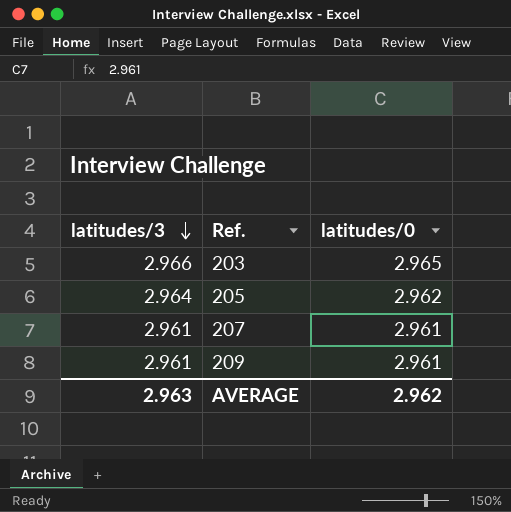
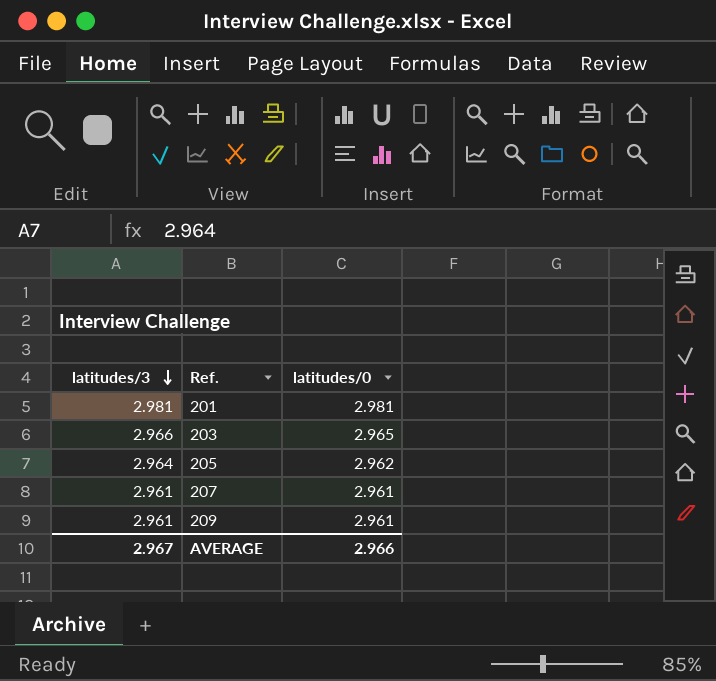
row 201: none -> 2.981 | 2.981
AVERAGE | latitudes/3: 2.963 -> 2.967
AVERAGE | latitudes/0: 2.962 -> 2.966

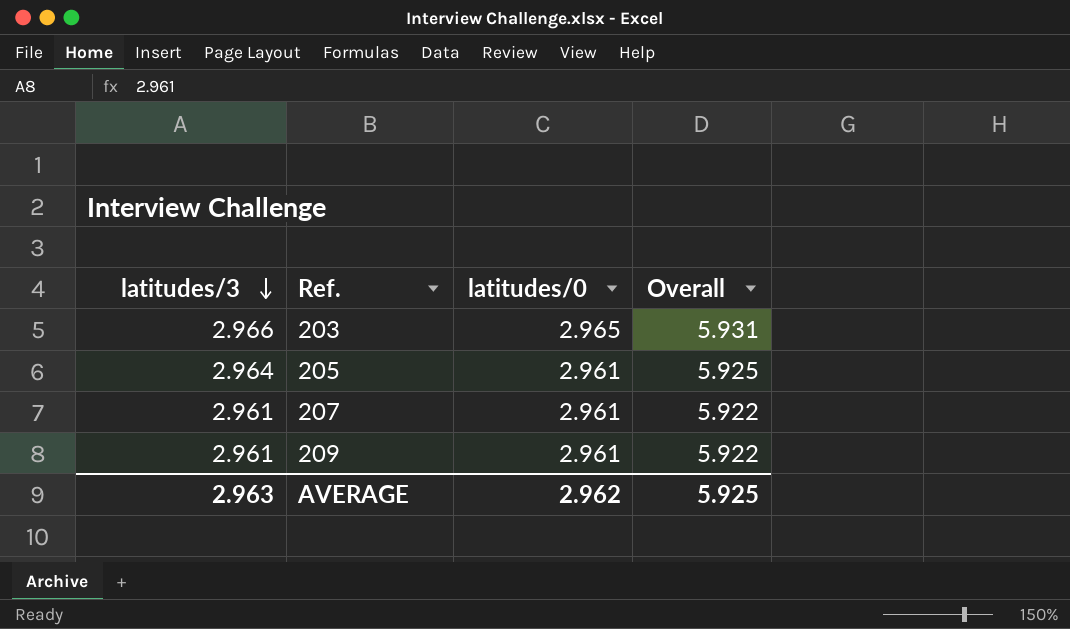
column Overall | formula: none -> [latitudes/3] + [latitudes/0]
row 201: 2.981 | 2.981 -> none
205 | latitudes/0: 2.962 -> 2.961
AVERAGE | latitudes/3: 2.967 -> 2.963
AVERAGE | latitudes/0: 2.966 -> 2.962

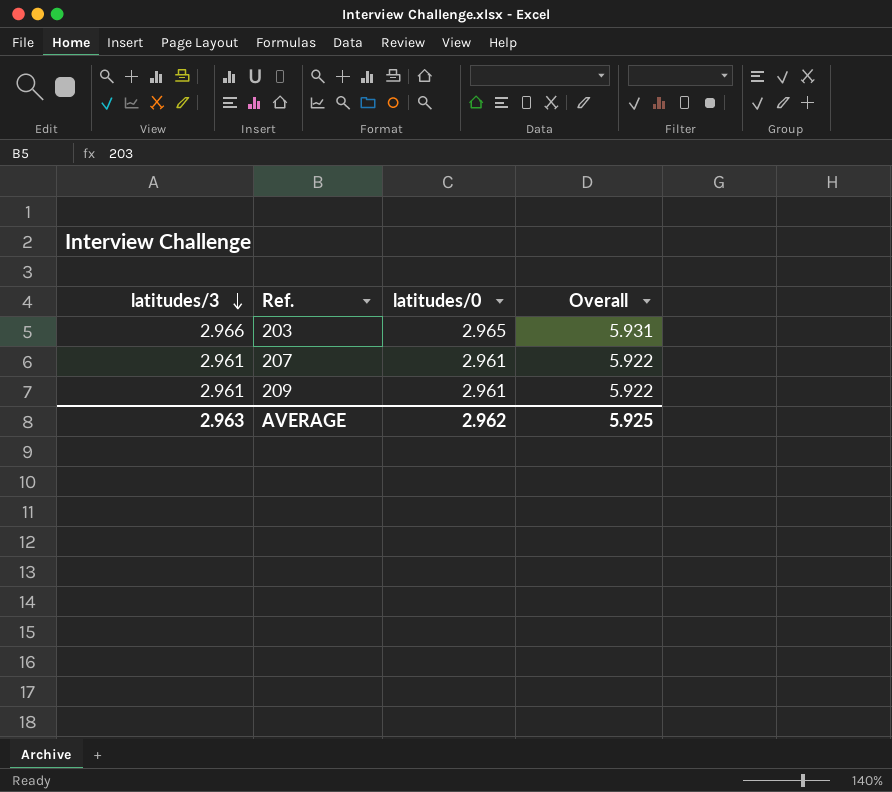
row 205: 2.964 | 2.961 | 5.925 -> none

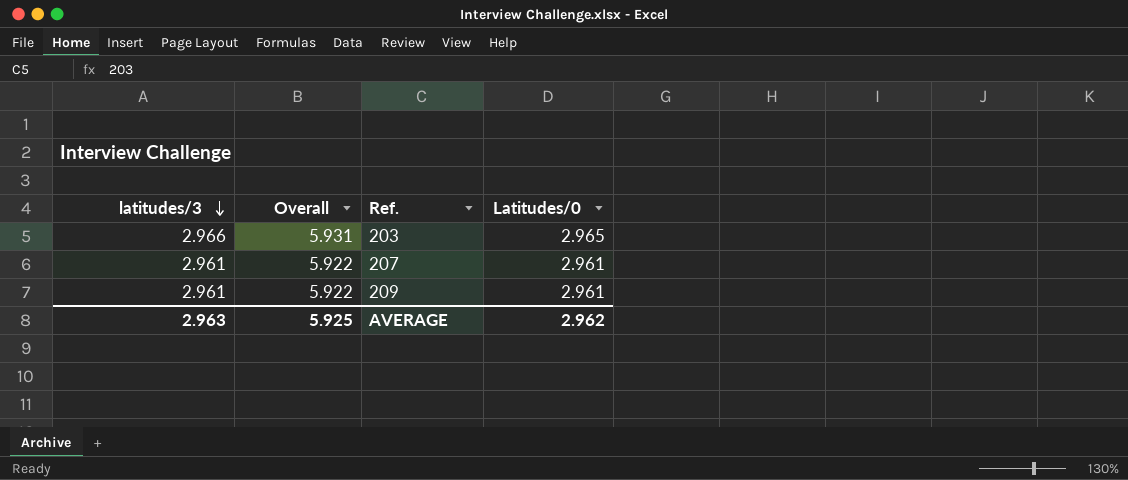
column Overall | position: 4 -> 2
column name: latitudes/0 -> Latitudes/0

